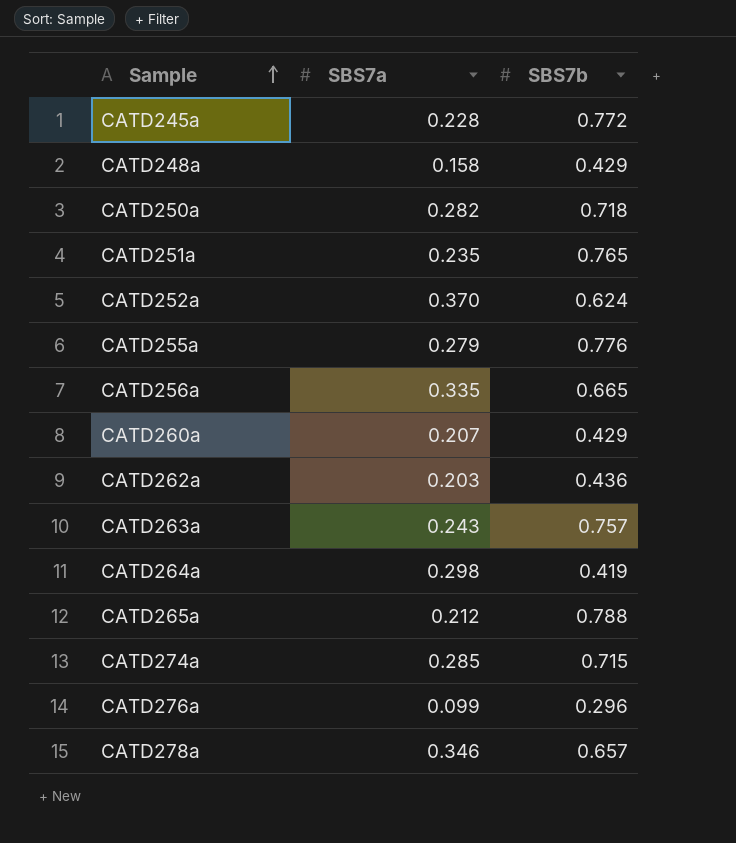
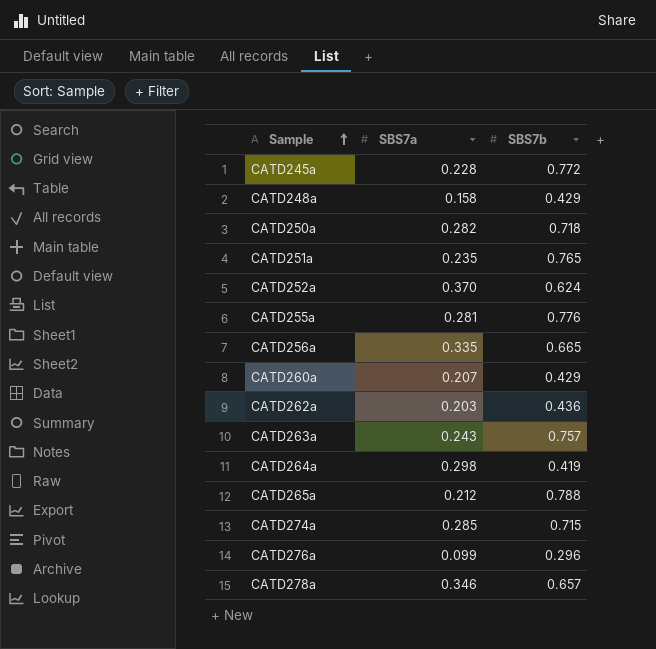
CATD255a | SBS7a: 0.279 -> 0.281

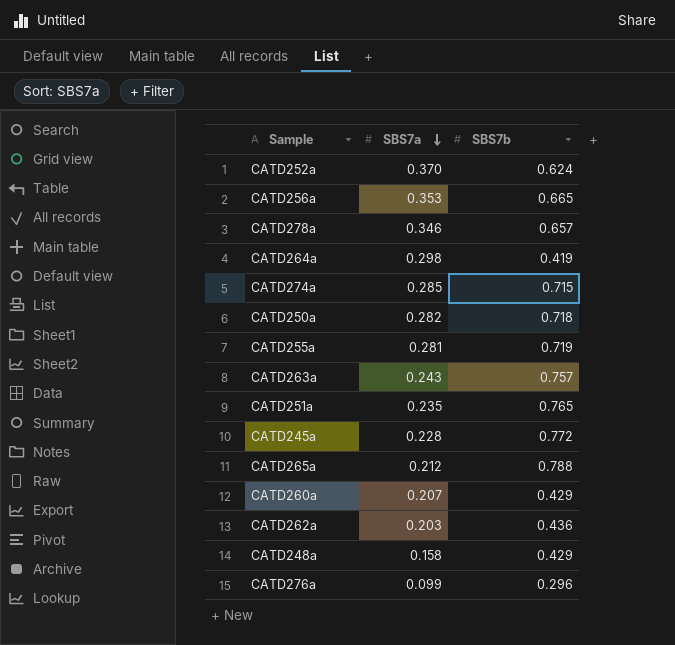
row order: Sample ascending -> SBS7a descending
CATD256a | SBS7a: 0.335 -> 0.353
CATD255a | SBS7b: 0.776 -> 0.719

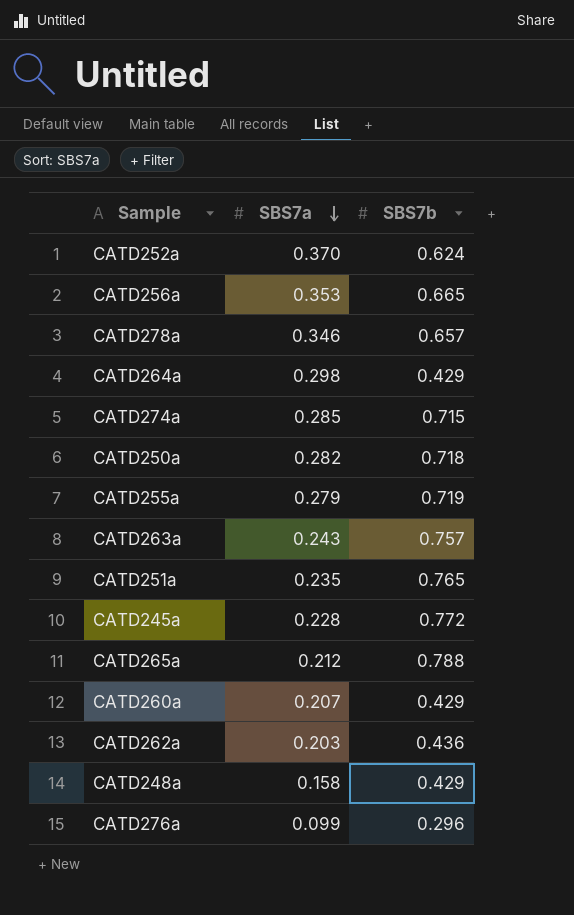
CATD264a | SBS7b: 0.419 -> 0.429
CATD255a | SBS7a: 0.281 -> 0.279

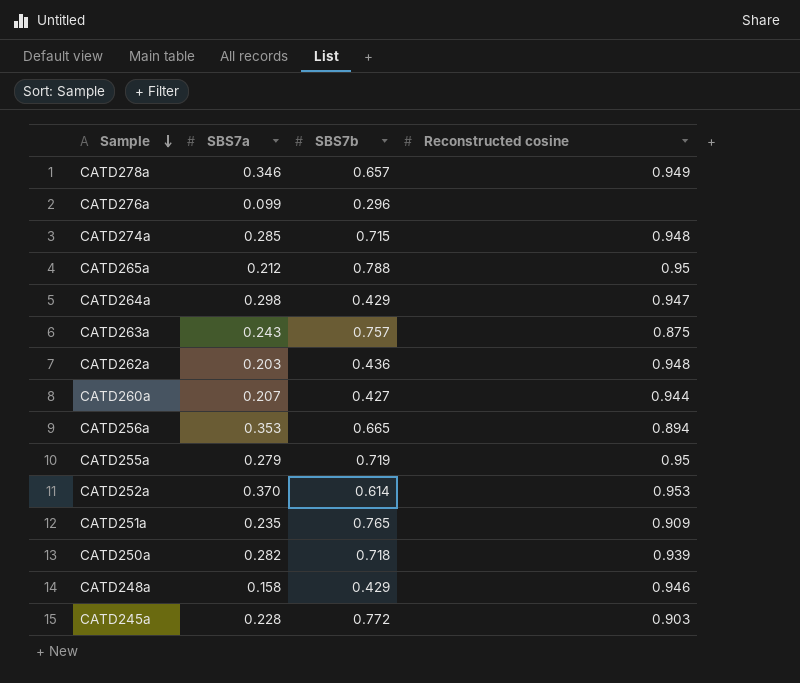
row order: SBS7a descending -> Sample descending
column Reconstructed cosine | position: none -> 4
CATD260a | SBS7b: 0.429 -> 0.427
CATD252a | SBS7b: 0.624 -> 0.614

